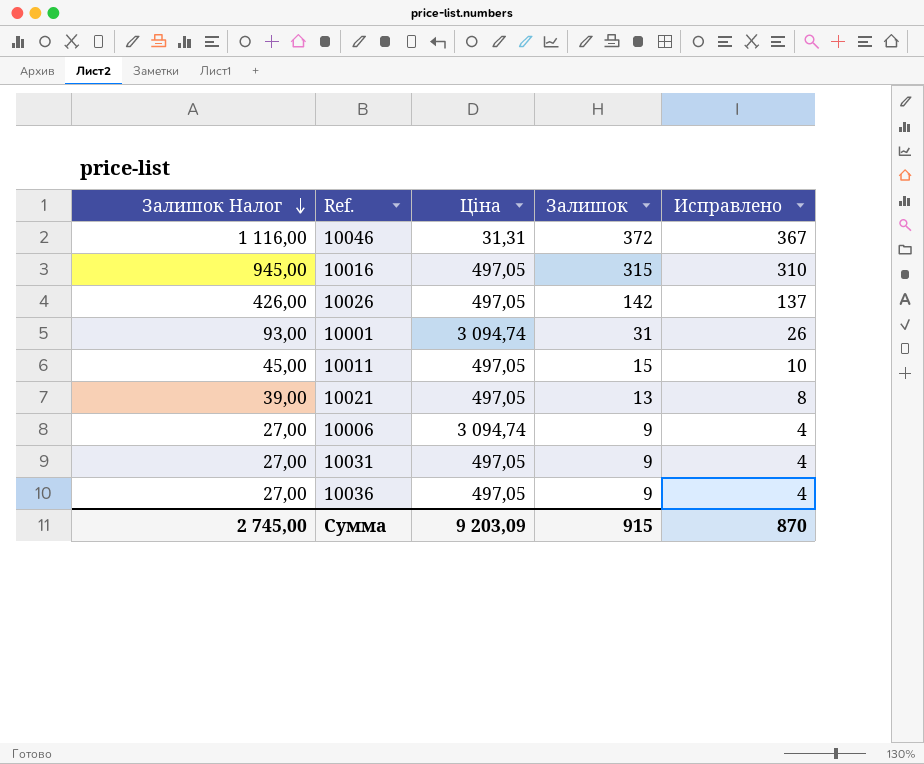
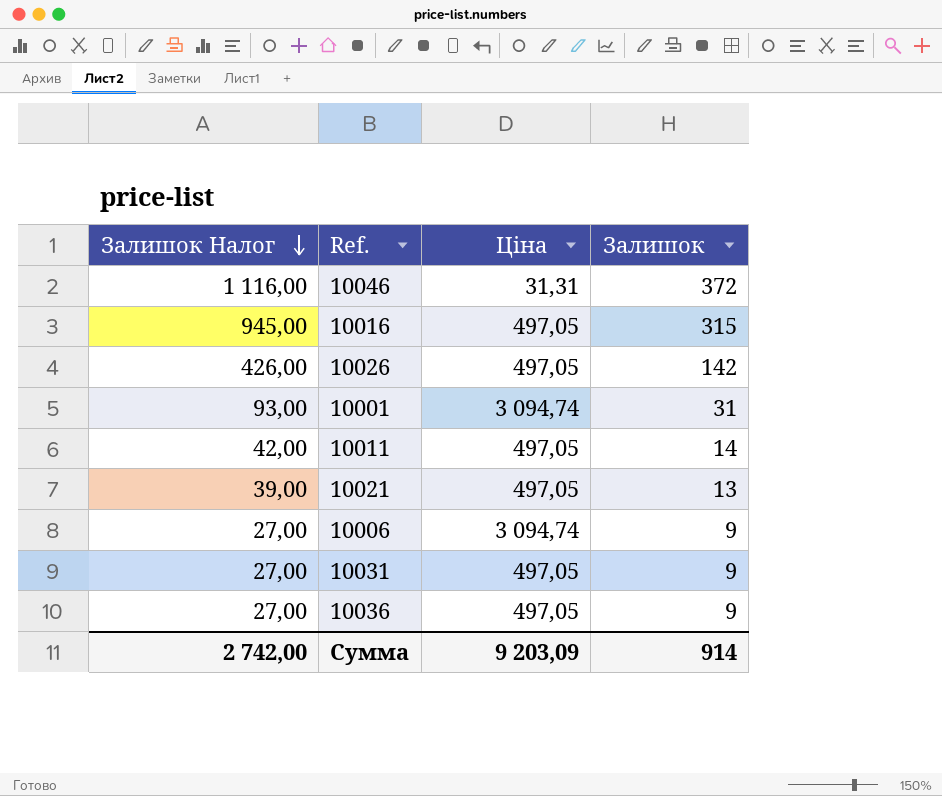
column Исправлено | formula: [Залишок] - 5 -> none
10011 | Залишок Налог: 45,00 -> 42,00
10011 | Залишок: 15 -> 14
Сумма | Залишок Налог: 2 745,00 -> 2 742,00
Сумма | Залишок: 915 -> 914

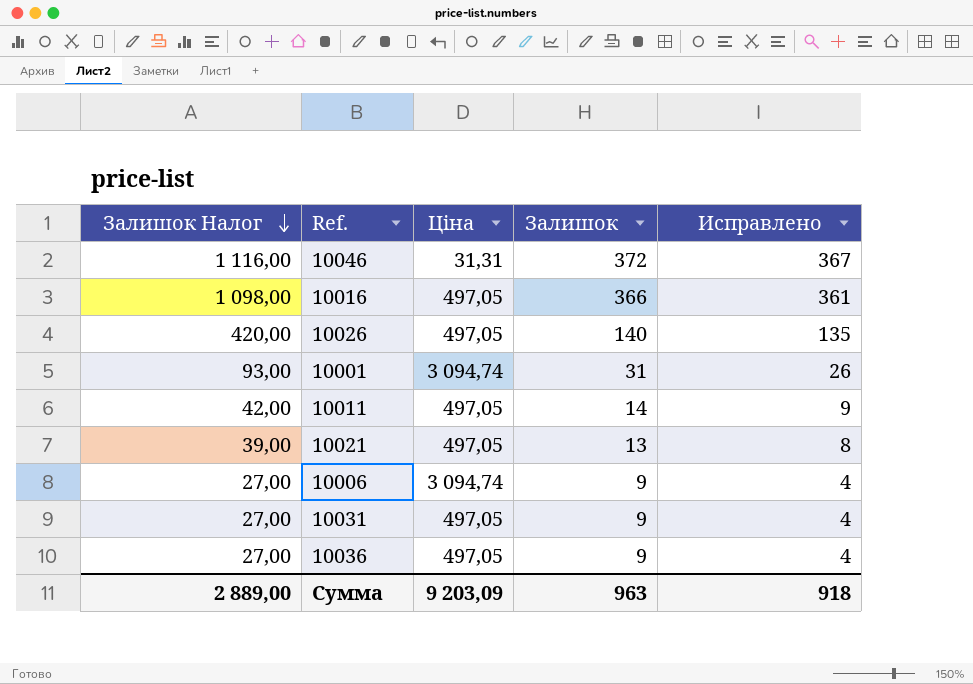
column Исправлено | formula: none -> [Залишок] - 5
10016 | Залишок Налог: 945,00 -> 1 098,00
10016 | Залишок: 315 -> 366
10026 | Залишок Налог: 426,00 -> 420,00
10026 | Залишок: 142 -> 140
Сумма | Залишок Налог: 2 742,00 -> 2 889,00
Сумма | Залишок: 914 -> 963

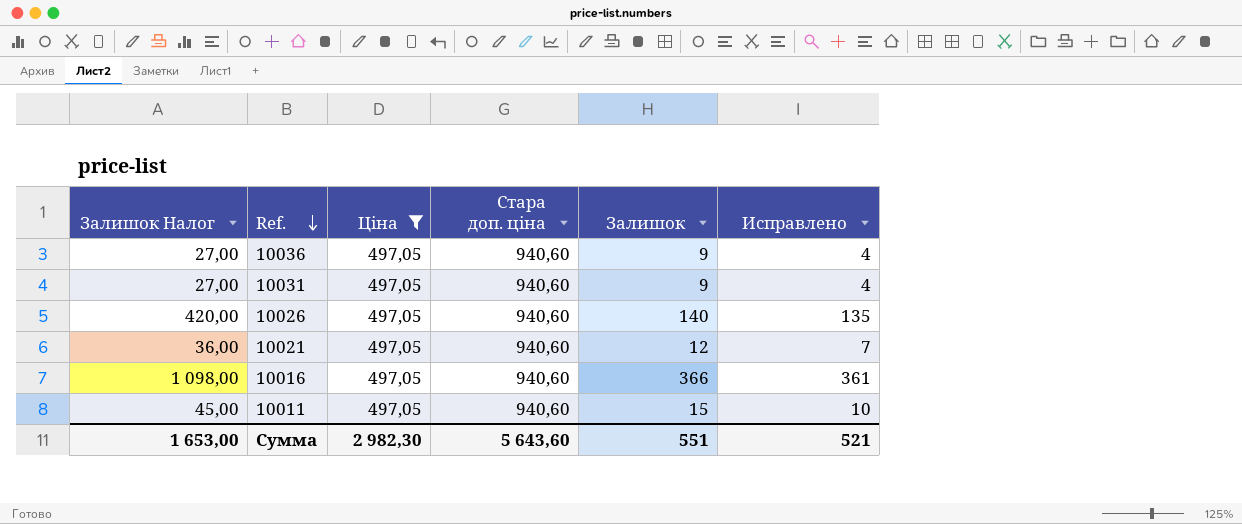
filter: none -> Ціна = 497,05
row order: Залишок Налог descending -> Ref. descending
column Стара доп. ціна | position: none -> 4
10021 | Залишок Налог: 39,00 -> 36,00
10021 | Залишок: 13 -> 12
10021 | Исправлено: 8 -> 7
10011 | Залишок Налог: 42,00 -> 45,00
10011 | Залишок: 14 -> 15
10011 | Исправлено: 9 -> 10
Сумма | Залишок Налог: 2 889,00 -> 1 653,00
Сумма | Ціна: 9 203,09 -> 2 982,30
Сумма | Залишок: 963 -> 551
Сумма | Исправлено: 918 -> 521

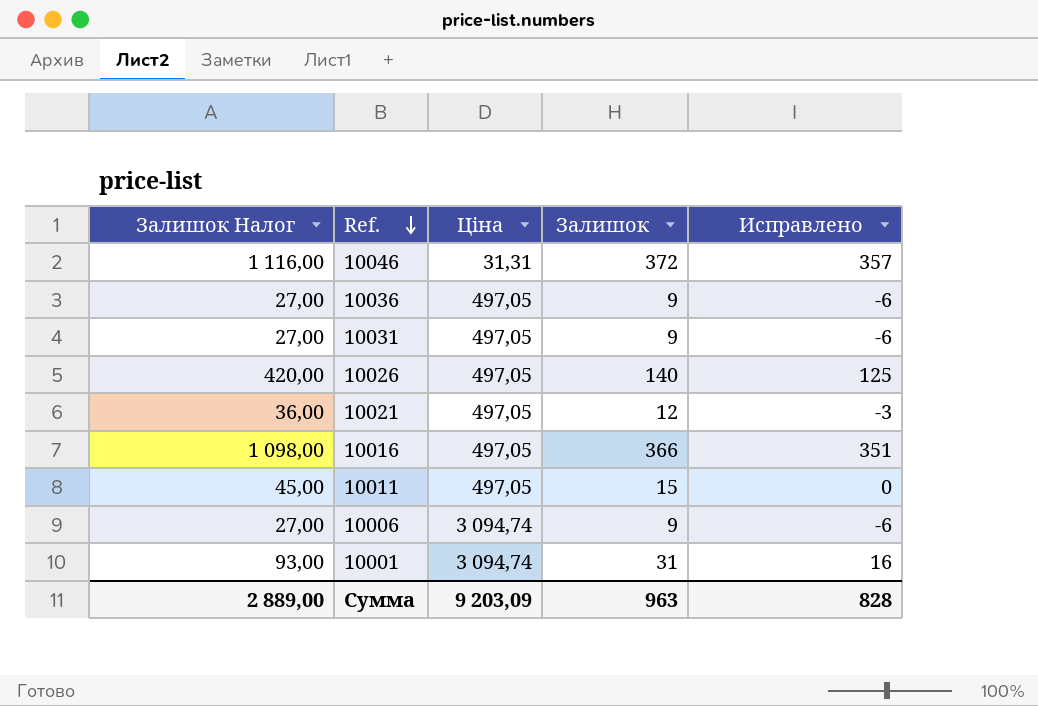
filter: Ціна = 497,05 -> none
column Стара доп. ціна | position: 4 -> none
column Исправлено | formula: [Залишок] - 5 -> [Залишок] - 15
Сумма | Залишок Налог: 1 653,00 -> 2 889,00
Сумма | Ціна: 2 982,30 -> 9 203,09
Сумма | Залишок: 551 -> 963
Сумма | Исправлено: 521 -> 828

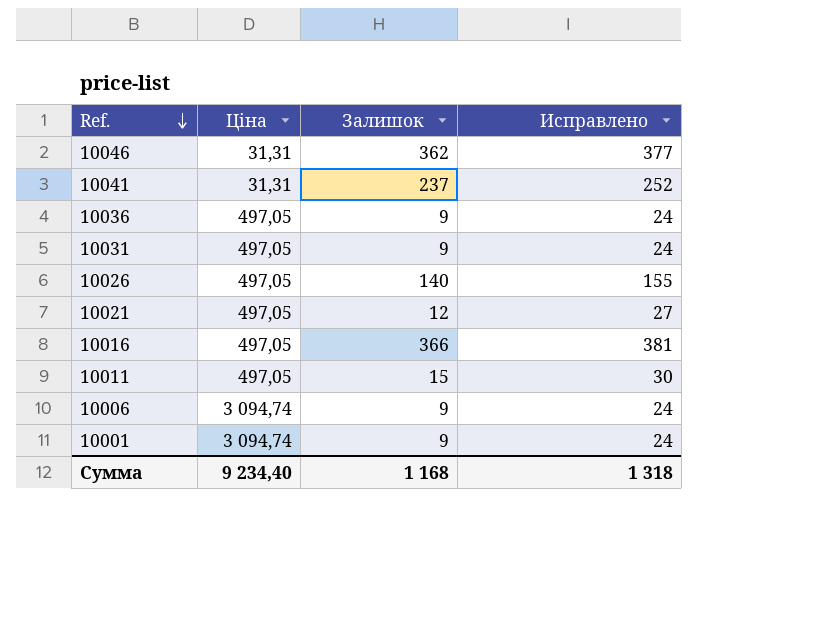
column Залишок Налог | formula: [Залишок] * 3 -> none
column Исправлено | formula: [Залишок] - 15 -> [Залишок] + 15
10046 | Залишок: 372 -> 362
row 10041: none -> 31,31 | 237 | 252
10001 | Залишок: 31 -> 9
Сумма | Ціна: 9 203,09 -> 9 234,40
Сумма | Залишок: 963 -> 1 168
Сумма | Исправлено: 828 -> 1 318

